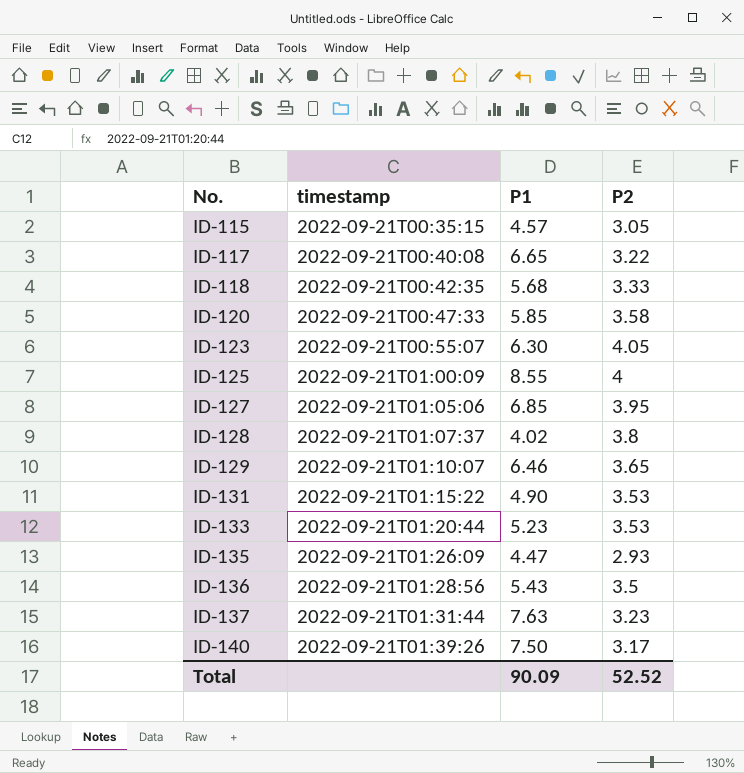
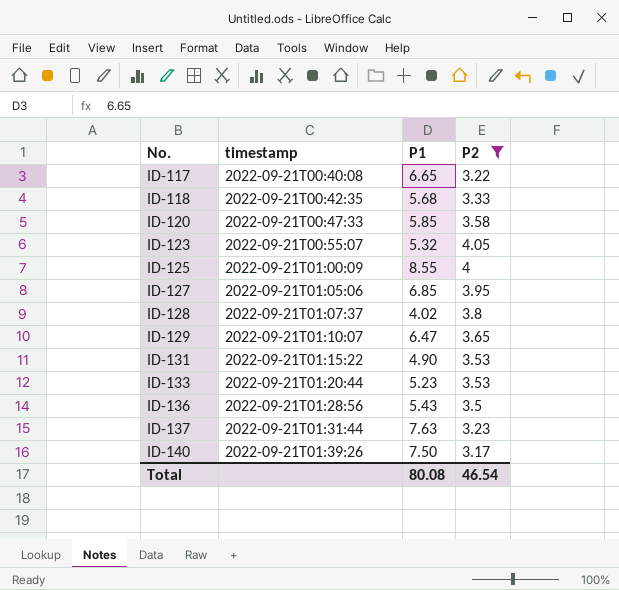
filter: none -> P2 >= 3.17
ID-123 | P1: 6.30 -> 5.32
ID-129 | P1: 6.46 -> 6.47
Total | P1: 90.09 -> 80.08
Total | P2: 52.52 -> 46.54

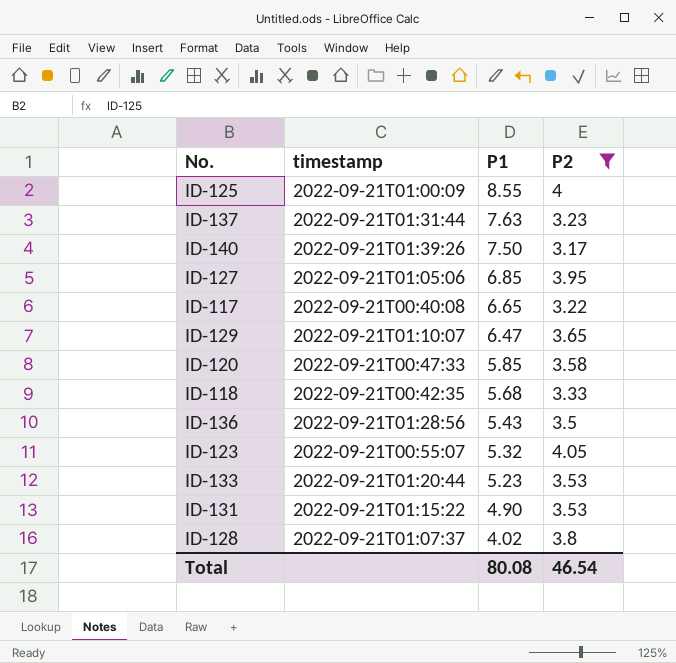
row order: No. ascending -> P1 descending

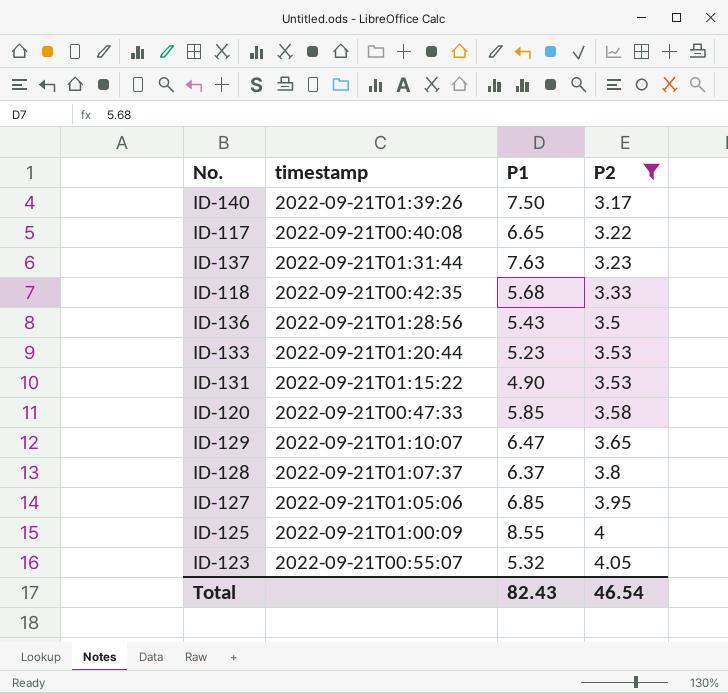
row order: P1 descending -> P2 ascending
ID-128 | P1: 4.02 -> 6.37
Total | P1: 80.08 -> 82.43

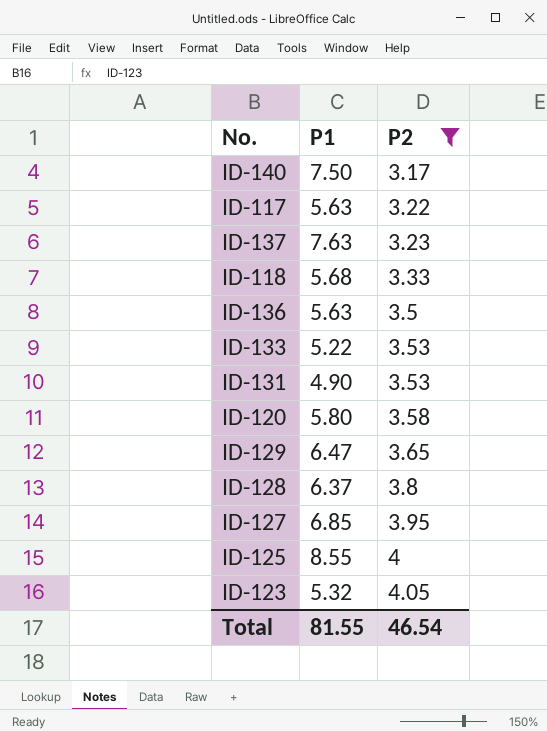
column timestamp | position: 2 -> none
ID-117 | P1: 6.65 -> 5.63
ID-136 | P1: 5.43 -> 5.63
ID-133 | P1: 5.23 -> 5.22
ID-120 | P1: 5.85 -> 5.80
Total | P1: 82.43 -> 81.55

